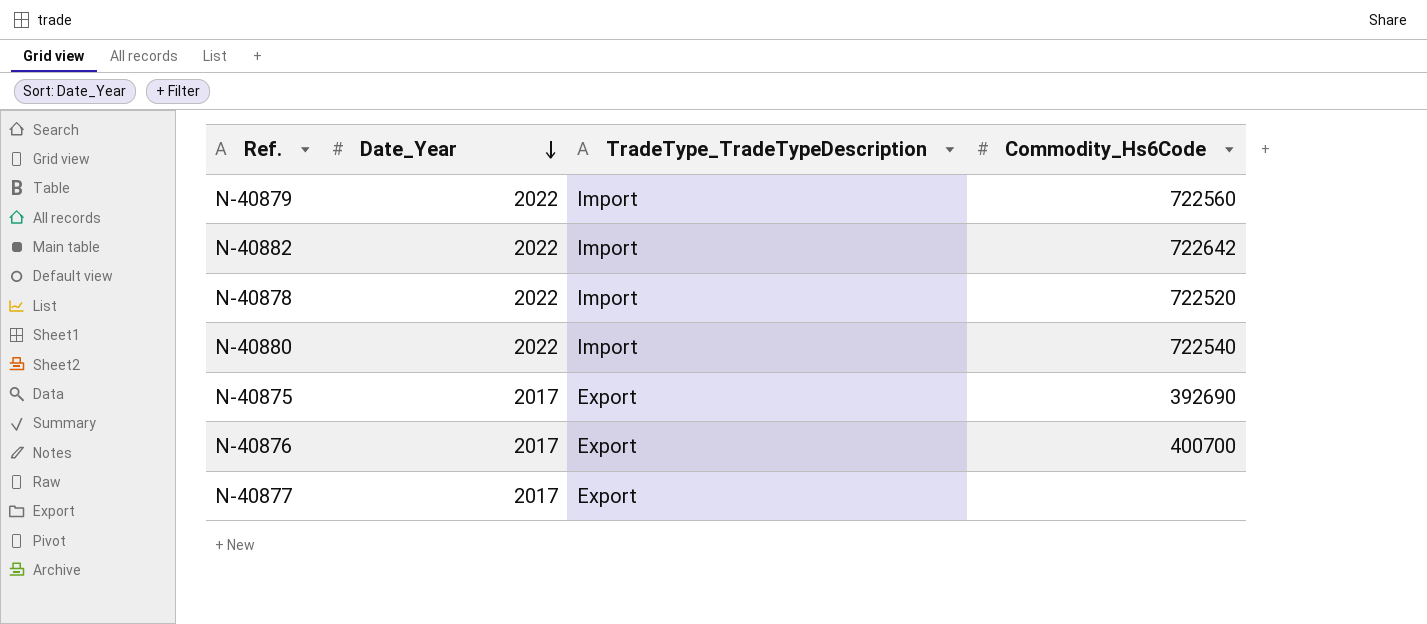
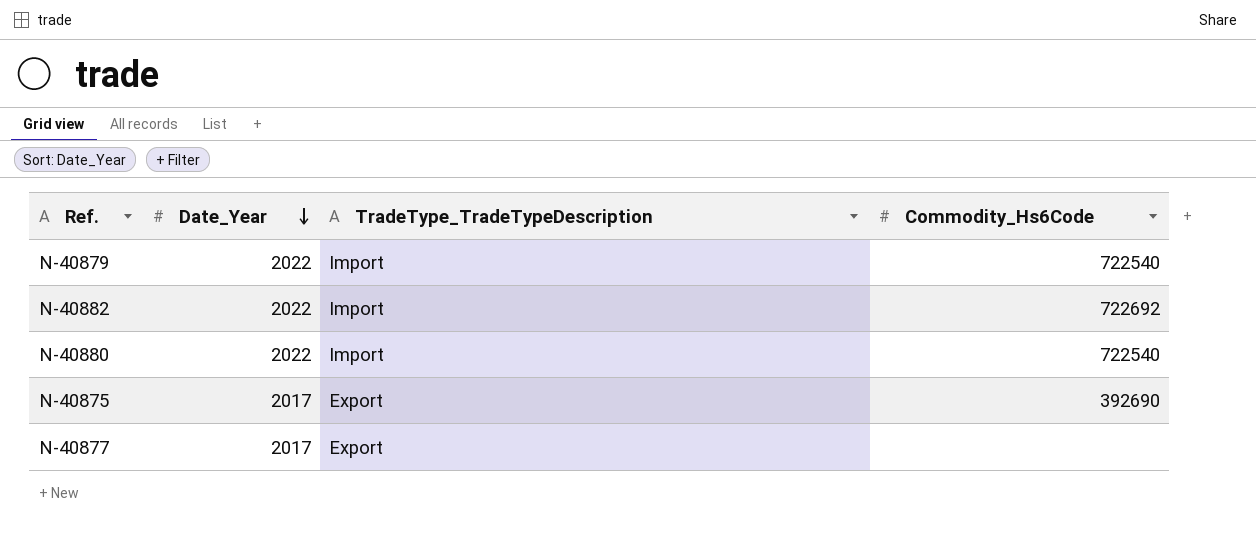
row N-40878: 2022 | Import | 722520 -> none
row N-40876: 2017 | Export | 400700 -> none
N-40879 | Commodity_Hs6Code: 722560 -> 722540
N-40882 | Commodity_Hs6Code: 722642 -> 722692

